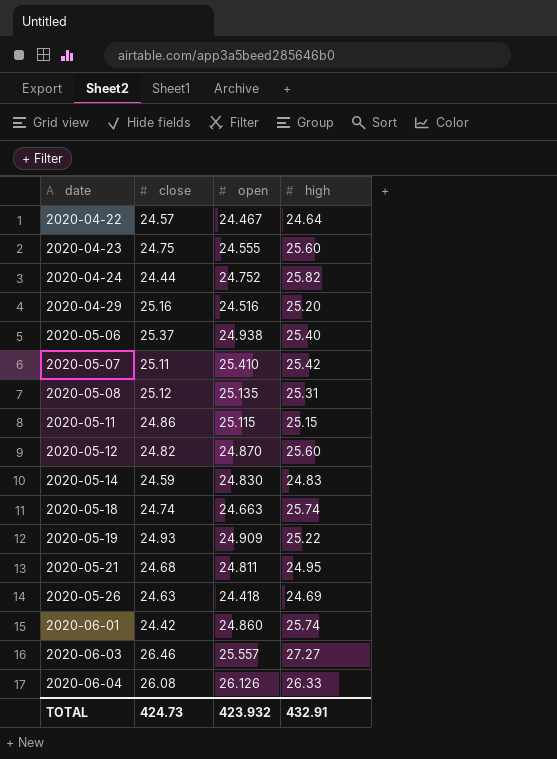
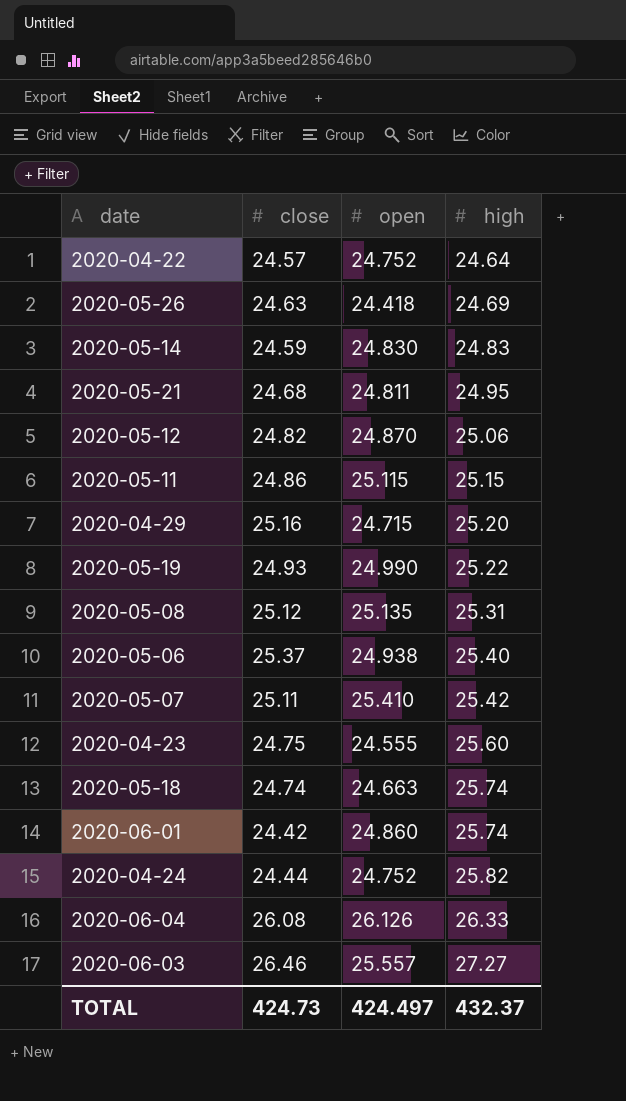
row order: date ascending -> high ascending
2020-04-22 | open: 24.467 -> 24.752
2020-05-12 | high: 25.60 -> 25.06
2020-04-29 | open: 24.516 -> 24.715
2020-05-19 | open: 24.909 -> 24.990
TOTAL | open: 423.932 -> 424.497
TOTAL | high: 432.91 -> 432.37

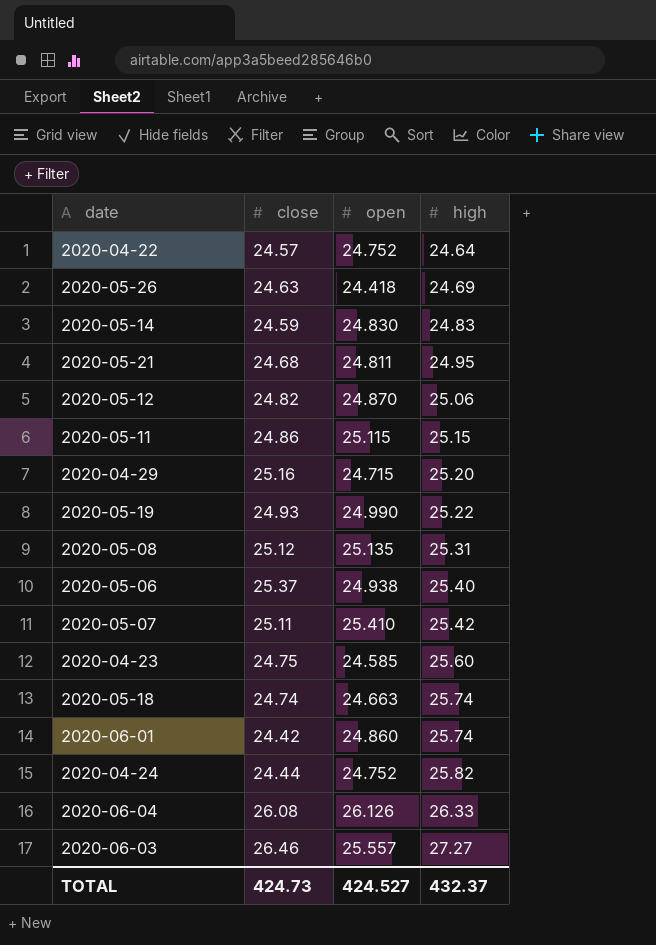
2020-04-23 | open: 24.555 -> 24.585
TOTAL | open: 424.497 -> 424.527

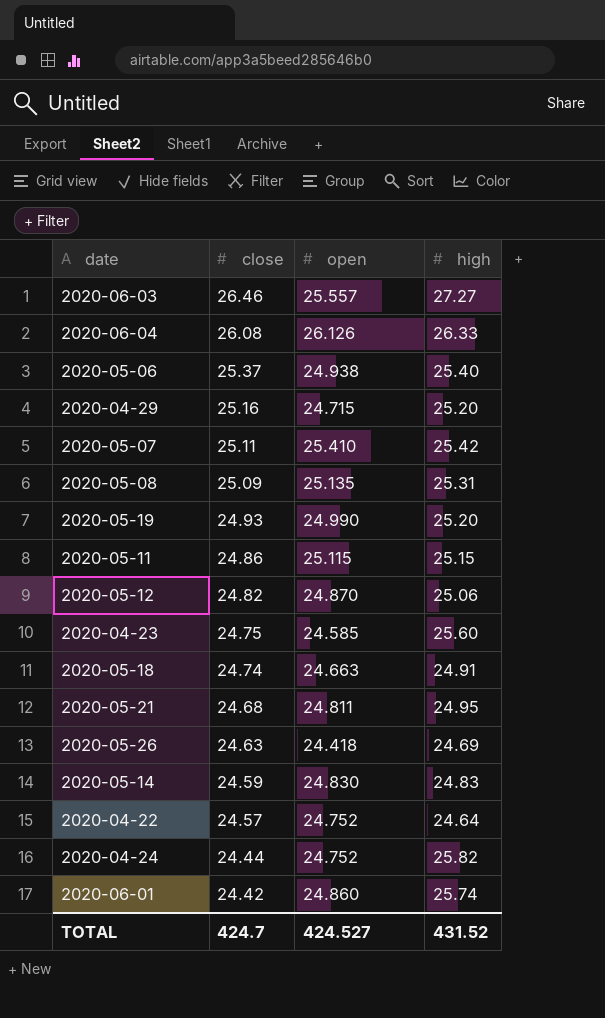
row order: high ascending -> close descending
2020-05-08 | close: 25.12 -> 25.09
2020-05-19 | high: 25.22 -> 25.20
2020-05-18 | high: 25.74 -> 24.91
TOTAL | close: 424.73 -> 424.7
TOTAL | high: 432.37 -> 431.52

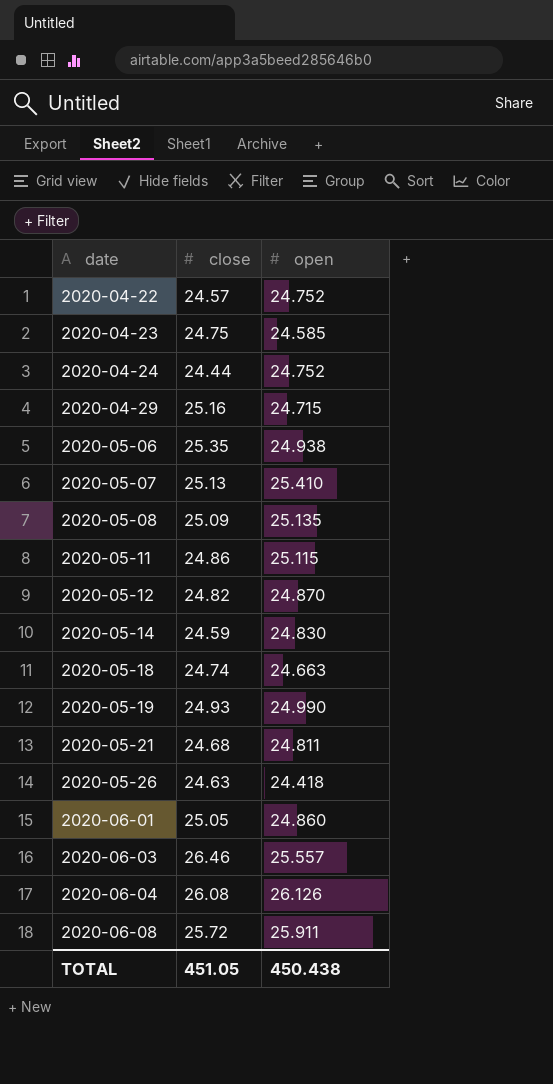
row order: close descending -> date ascending
column high | position: 4 -> none
2020-05-06 | close: 25.37 -> 25.35
2020-05-07 | close: 25.11 -> 25.13
2020-06-01 | close: 24.42 -> 25.05
row 2020-06-08: none -> 25.72 | 25.911
TOTAL | close: 424.7 -> 451.05
TOTAL | open: 424.527 -> 450.438

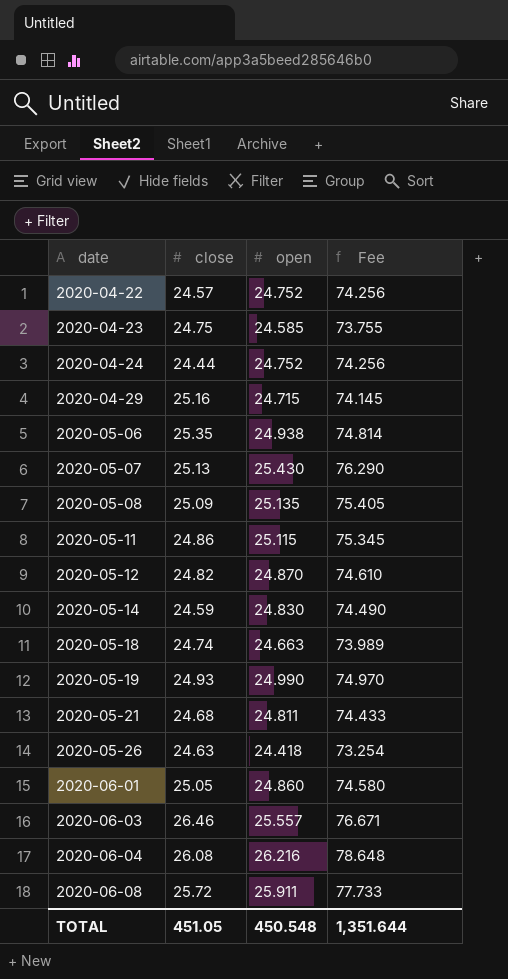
column Fee | formula: none -> [open] * 3
2020-05-07 | open: 25.410 -> 25.430
2020-06-04 | open: 26.126 -> 26.216
TOTAL | open: 450.438 -> 450.548

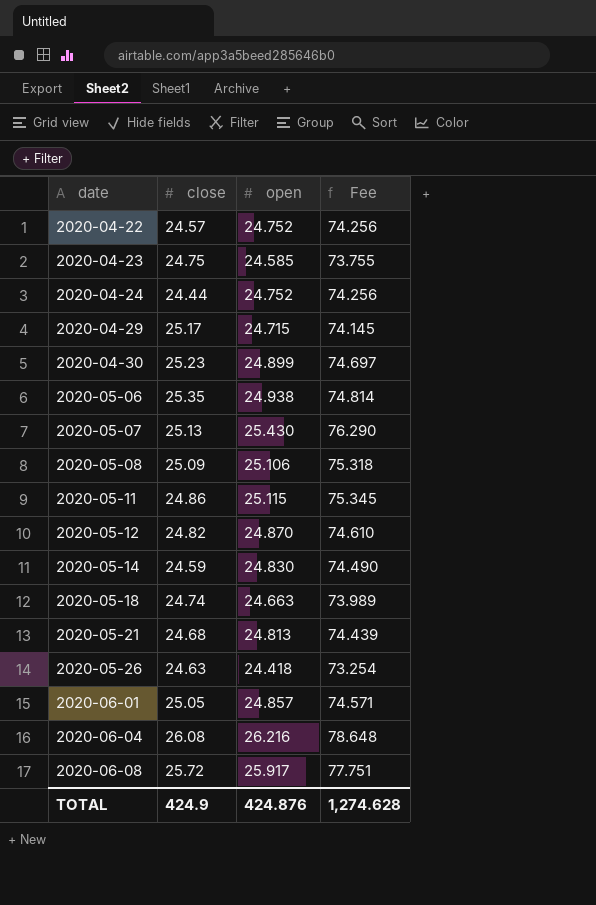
row 2020-05-19: 24.93 | 24.990 | 74.970 -> none
row 2020-06-03: 26.46 | 25.557 | 76.671 -> none
2020-04-29 | close: 25.16 -> 25.17
row 2020-04-30: none -> 25.23 | 24.899 | 74.697
2020-05-08 | open: 25.135 -> 25.106
2020-05-08 | Fee: 75.405 -> 75.318
2020-05-21 | open: 24.811 -> 24.813
2020-05-21 | Fee: 74.433 -> 74.439
2020-06-01 | open: 24.860 -> 24.857
2020-06-01 | Fee: 74.580 -> 74.571
2020-06-08 | open: 25.911 -> 25.917
2020-06-08 | Fee: 77.733 -> 77.751
TOTAL | close: 451.05 -> 424.9
TOTAL | open: 450.548 -> 424.876
TOTAL | Fee: 1,351.644 -> 1,274.628

